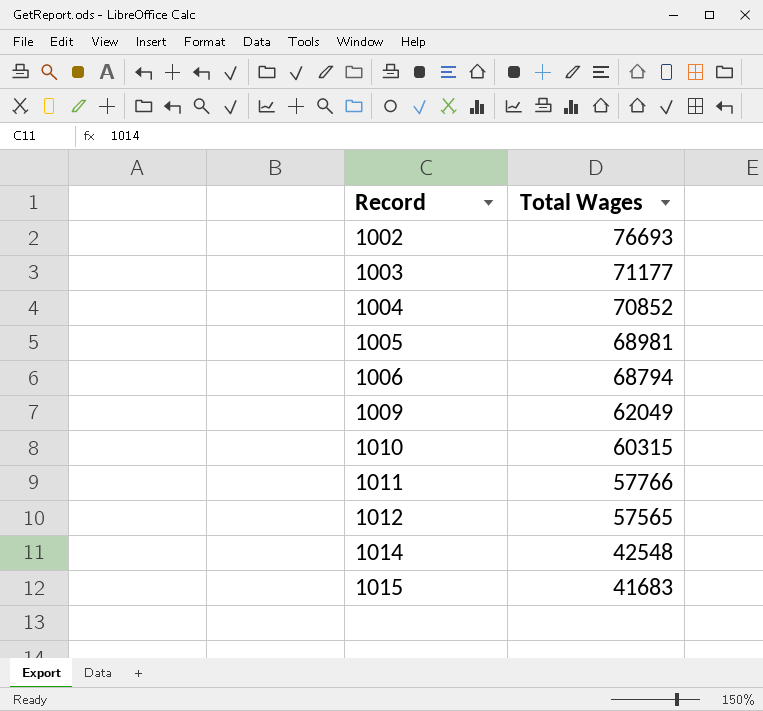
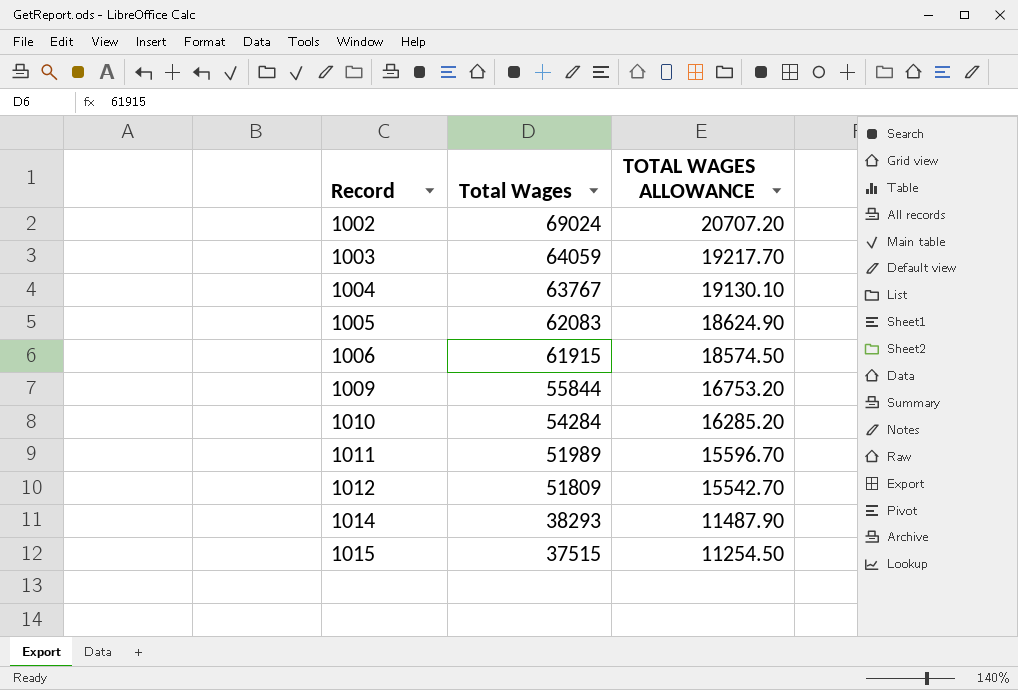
column TOTAL WAGES ALLOWANCE | formula: none -> [Total Wages] * 0.3
1002 | Total Wages: 76693 -> 69024
1003 | Total Wages: 71177 -> 64059
1004 | Total Wages: 70852 -> 63767
1005 | Total Wages: 68981 -> 62083
1006 | Total Wages: 68794 -> 61915
1009 | Total Wages: 62049 -> 55844
1010 | Total Wages: 60315 -> 54284
1011 | Total Wages: 57766 -> 51989
1012 | Total Wages: 57565 -> 51809
1014 | Total Wages: 42548 -> 38293
1015 | Total Wages: 41683 -> 37515

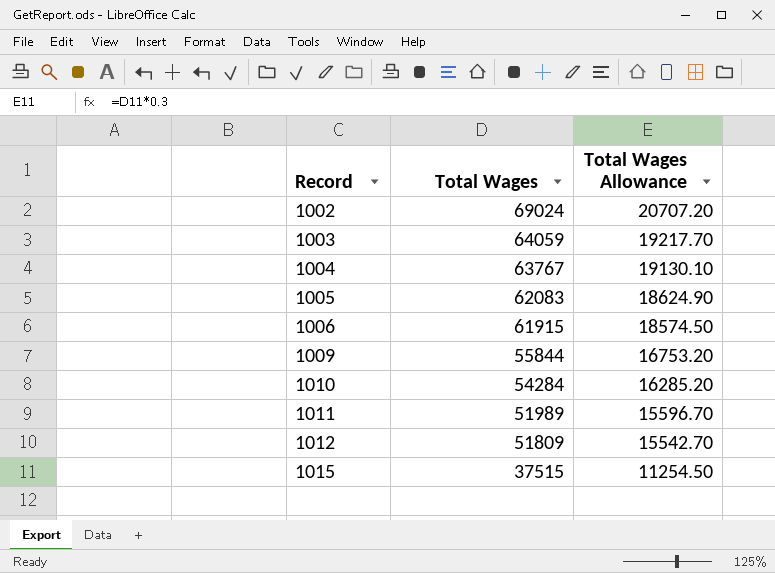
column name: TOTAL WAGES ALLOWANCE -> Total Wages Allowance
row 1014: 38293 | 11487.90 -> none

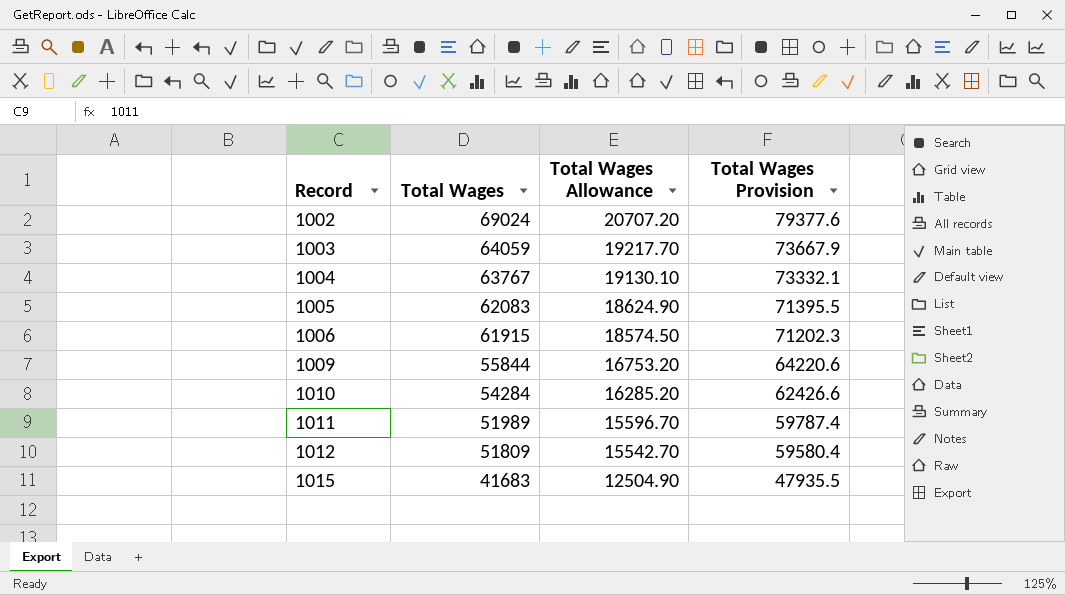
column Total Wages Provision | formula: none -> [Total Wages] * 1.15
1015 | Total Wages: 37515 -> 41683
1015 | Total Wages Allowance: 11254.50 -> 12504.90

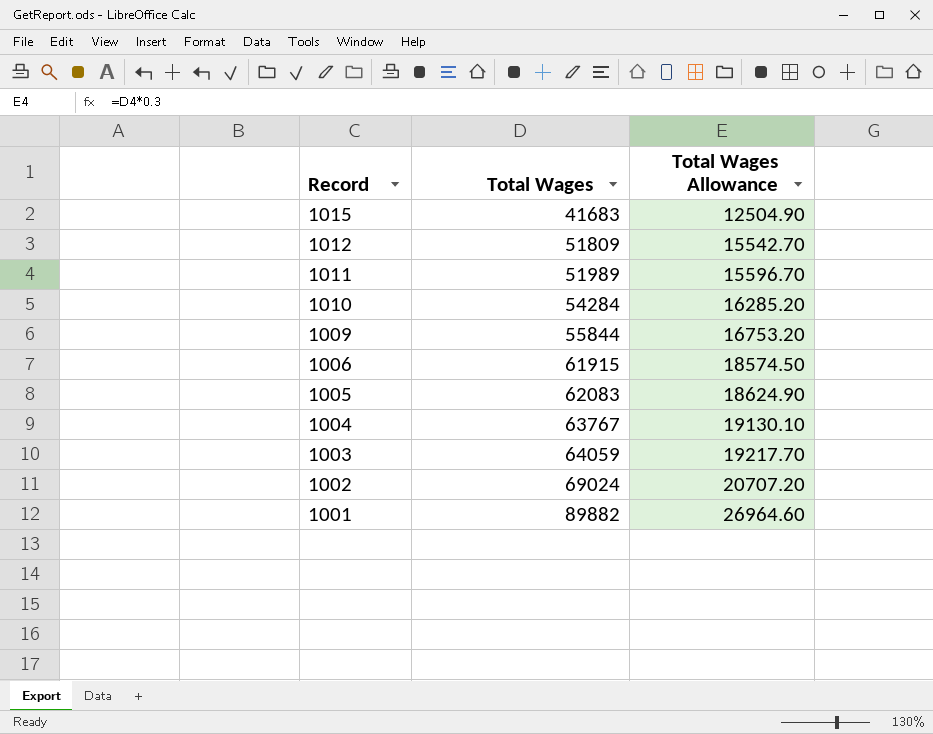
row order: Record ascending -> Record descending
column Total Wages Provision | formula: [Total Wages] * 1.15 -> none
row 1001: none -> 89882 | 26964.60

